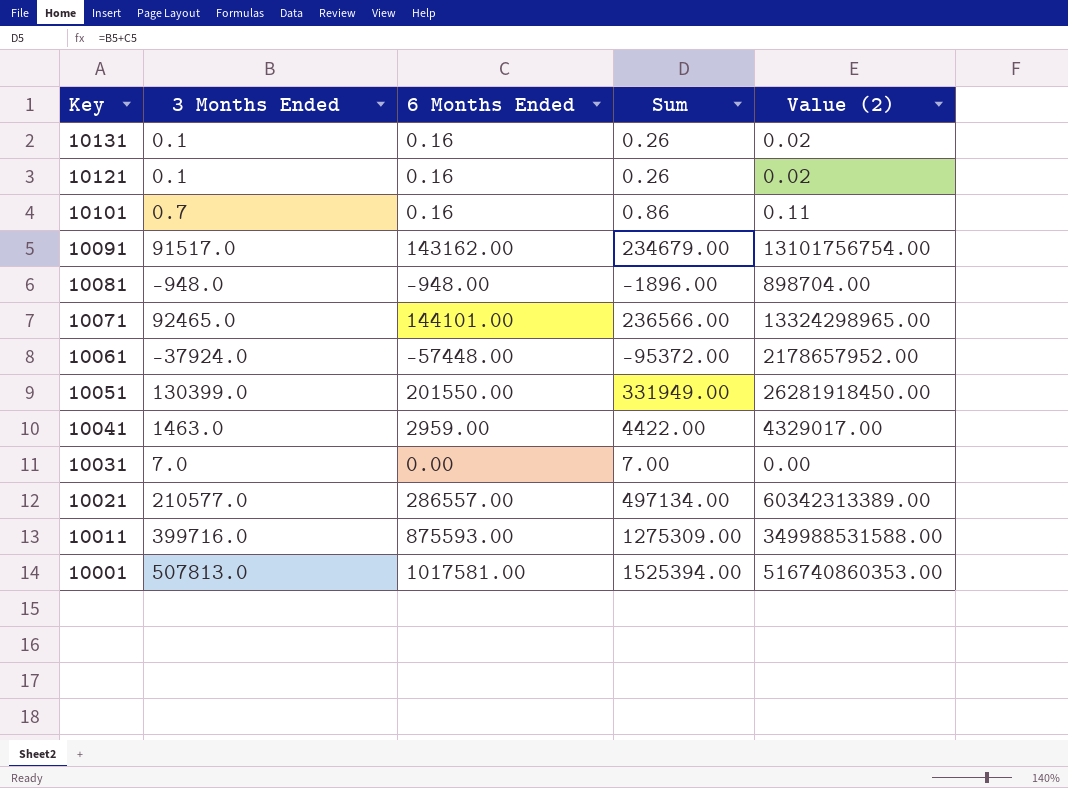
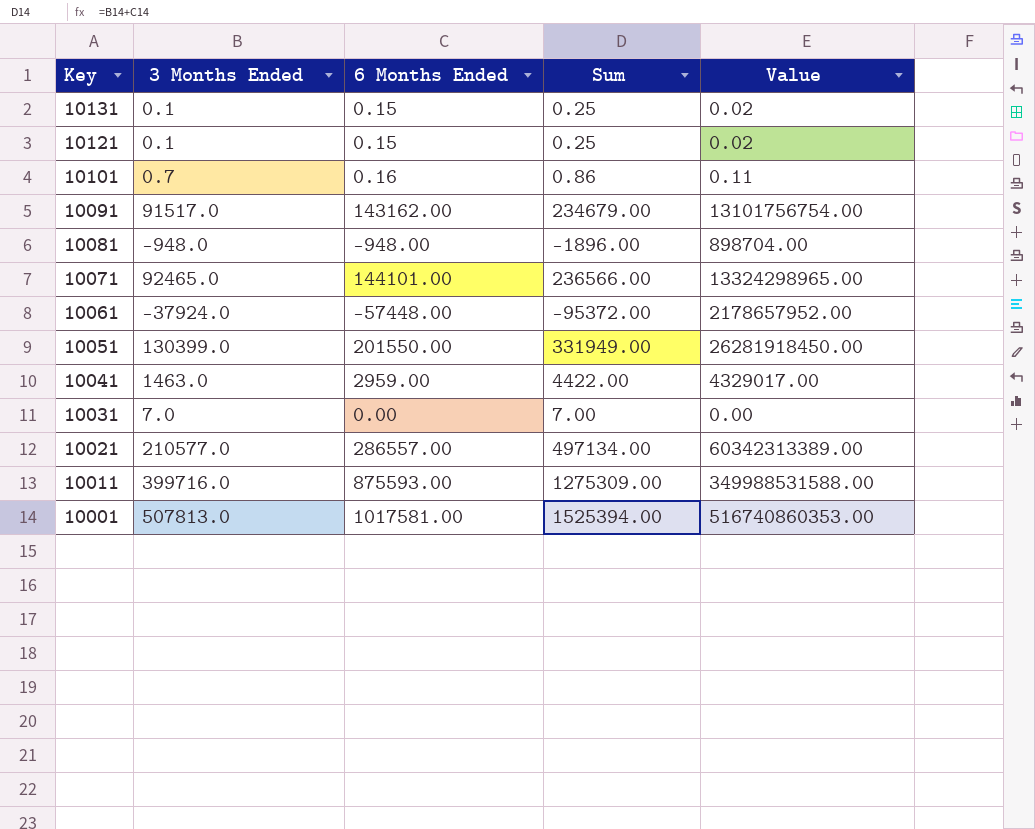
column name: Value (2) -> Value
10131 | 6 Months Ended: 0.16 -> 0.15
10131 | Sum: 0.26 -> 0.25
10121 | 6 Months Ended: 0.16 -> 0.15
10121 | Sum: 0.26 -> 0.25

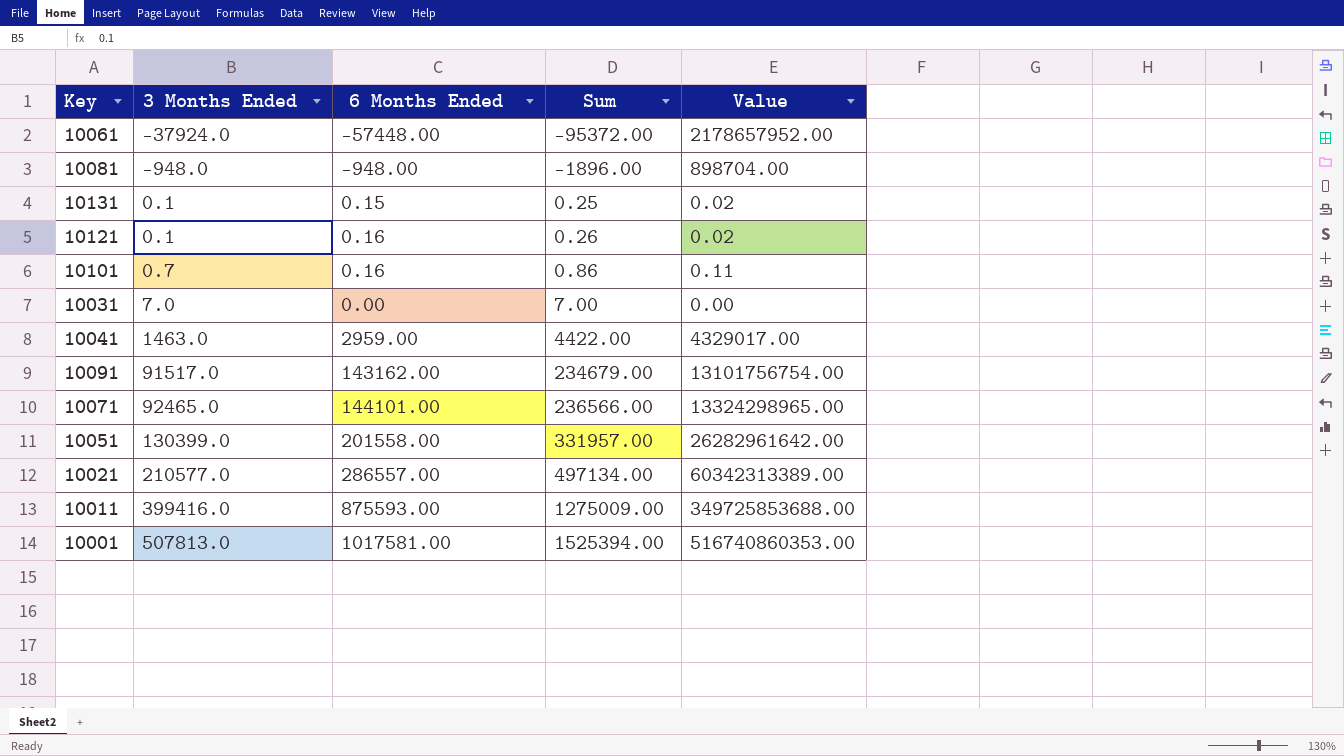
row order: Key descending -> 3 Months Ended ascending
10121 | 6 Months Ended: 0.15 -> 0.16
10121 | Sum: 0.25 -> 0.26
10051 | 6 Months Ended: 201550.00 -> 201558.00
10051 | Sum: 331949.00 -> 331957.00
10051 | Value: 26281918450.00 -> 26282961642.00
10011 | 3 Months Ended: 399716.0 -> 399416.0
10011 | Sum: 1275309.00 -> 1275009.00
10011 | Value: 349988531588.00 -> 349725853688.00

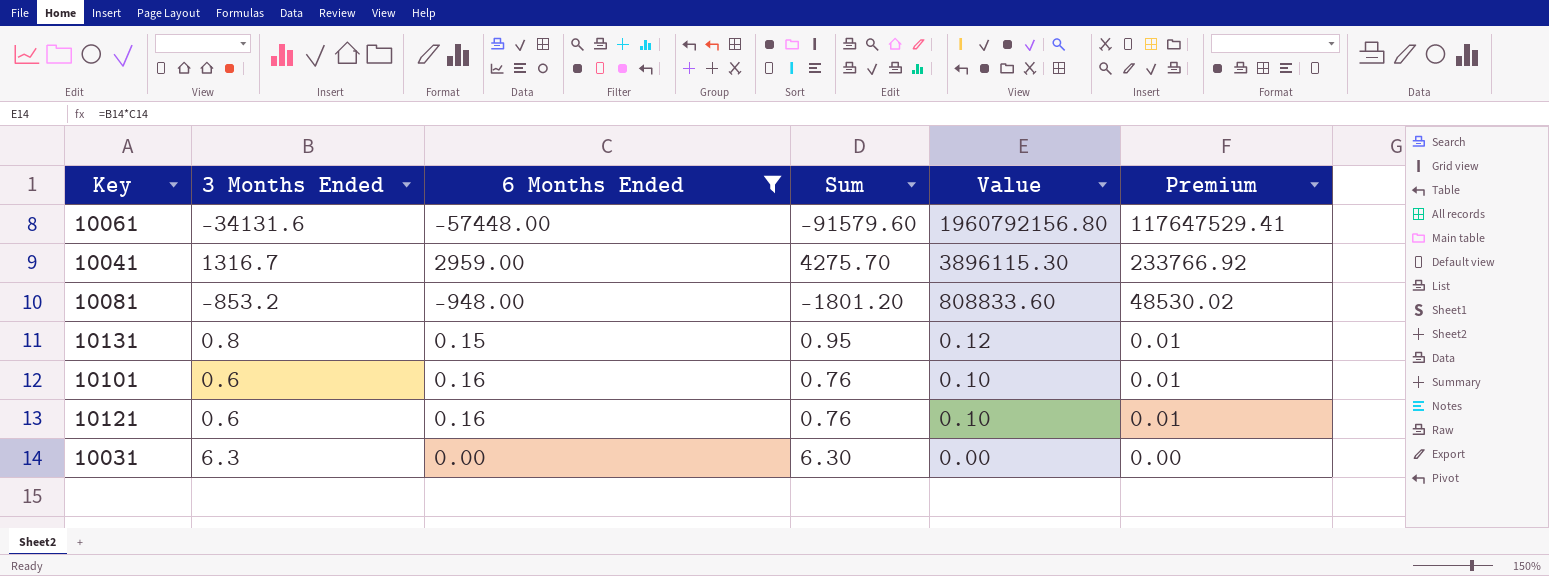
filter: none -> 6 Months Ended <= 2959.00
row order: 3 Months Ended ascending -> Value descending
column Premium | formula: none -> [Value] * 0.06
10061 | 3 Months Ended: -37924.0 -> -34131.6
10061 | Sum: -95372.00 -> -91579.60
10061 | Value: 2178657952.00 -> 1960792156.80
10041 | 3 Months Ended: 1463.0 -> 1316.7
10041 | Sum: 4422.00 -> 4275.70
10041 | Value: 4329017.00 -> 3896115.30
10081 | 3 Months Ended: -948.0 -> -853.2
10081 | Sum: -1896.00 -> -1801.20
10081 | Value: 898704.00 -> 808833.60
10131 | 3 Months Ended: 0.1 -> 0.8
10131 | Sum: 0.25 -> 0.95
10131 | Value: 0.02 -> 0.12
10101 | 3 Months Ended: 0.7 -> 0.6
10101 | Sum: 0.86 -> 0.76
10101 | Value: 0.11 -> 0.10
10121 | 3 Months Ended: 0.1 -> 0.6
10121 | Sum: 0.26 -> 0.76
10121 | Value: 0.02 -> 0.10
10031 | 3 Months Ended: 7.0 -> 6.3
10031 | Sum: 7.00 -> 6.30

